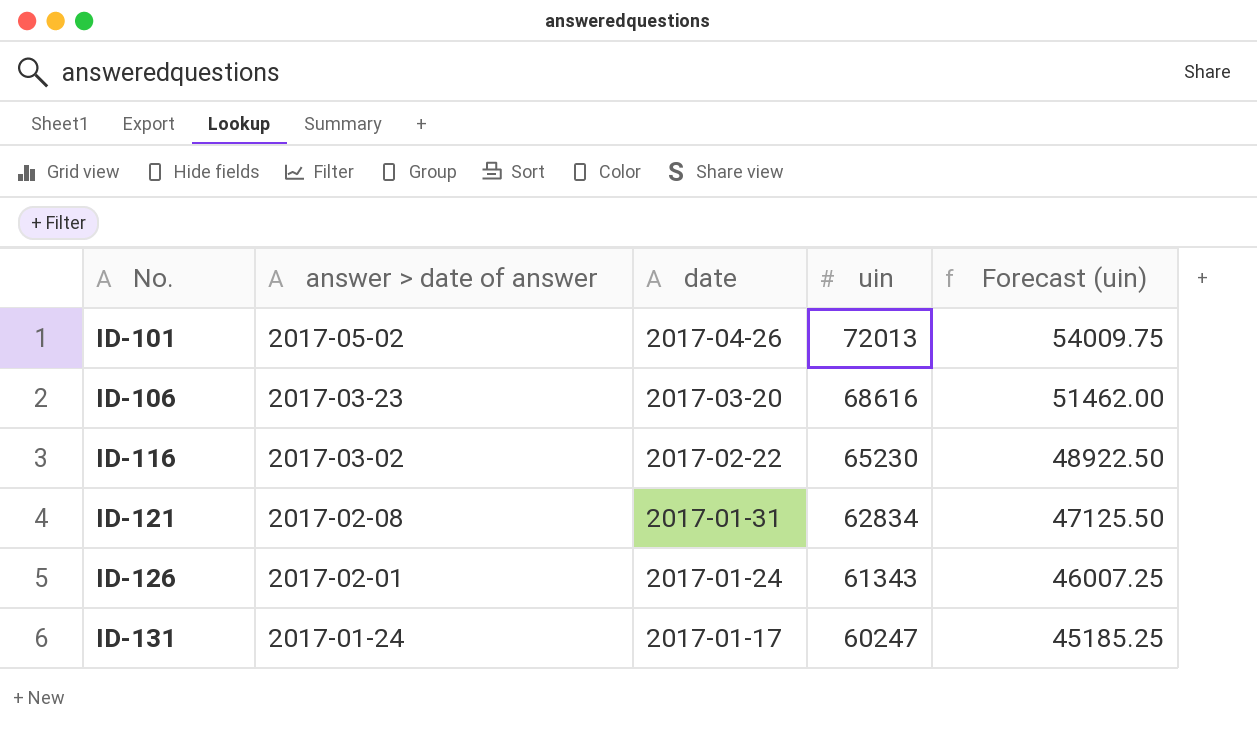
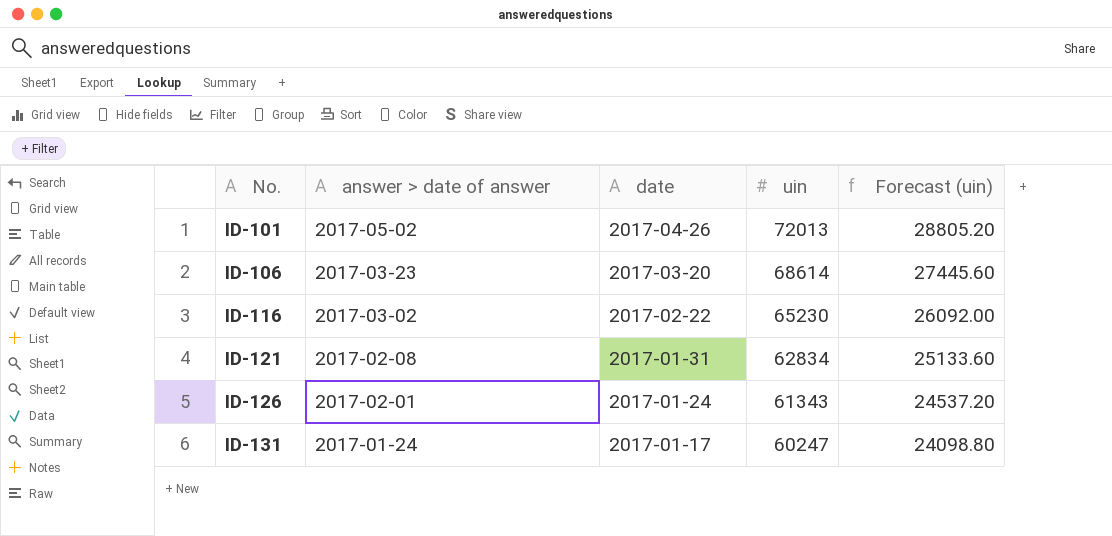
column Forecast (uin) | formula: [uin] * 0.75 -> [uin] * 0.4
ID-106 | uin: 68616 -> 68614

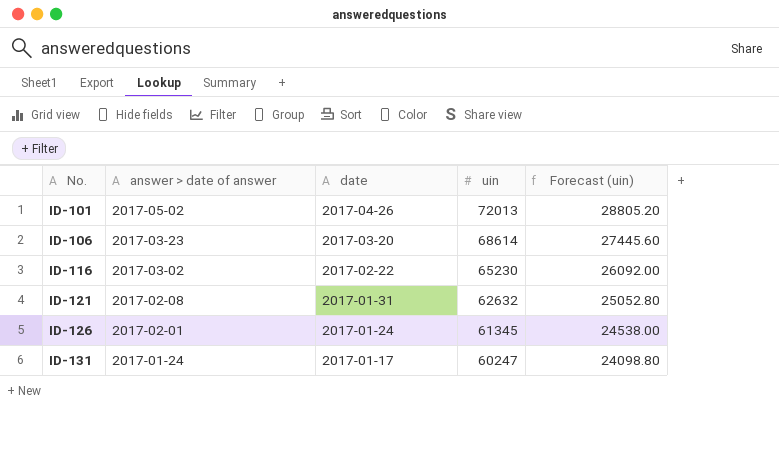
ID-121 | uin: 62834 -> 62632
ID-121 | Forecast (uin): 25133.60 -> 25052.80
ID-126 | uin: 61343 -> 61345
ID-126 | Forecast (uin): 24537.20 -> 24538.00

